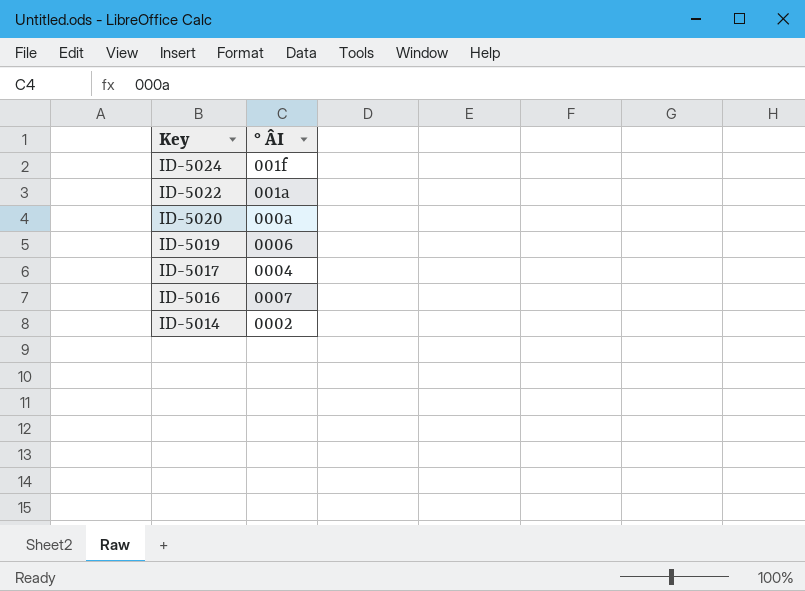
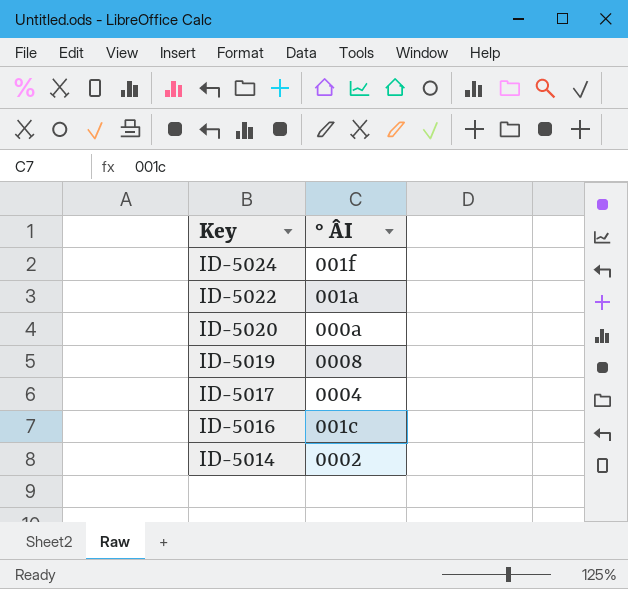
ID-5019 | ° ÂI: 0006 -> 0008
ID-5016 | ° ÂI: 0007 -> 001c

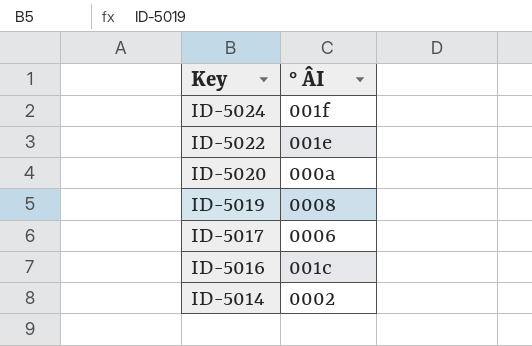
ID-5022 | ° ÂI: 001a -> 001e
ID-5017 | ° ÂI: 0004 -> 0006

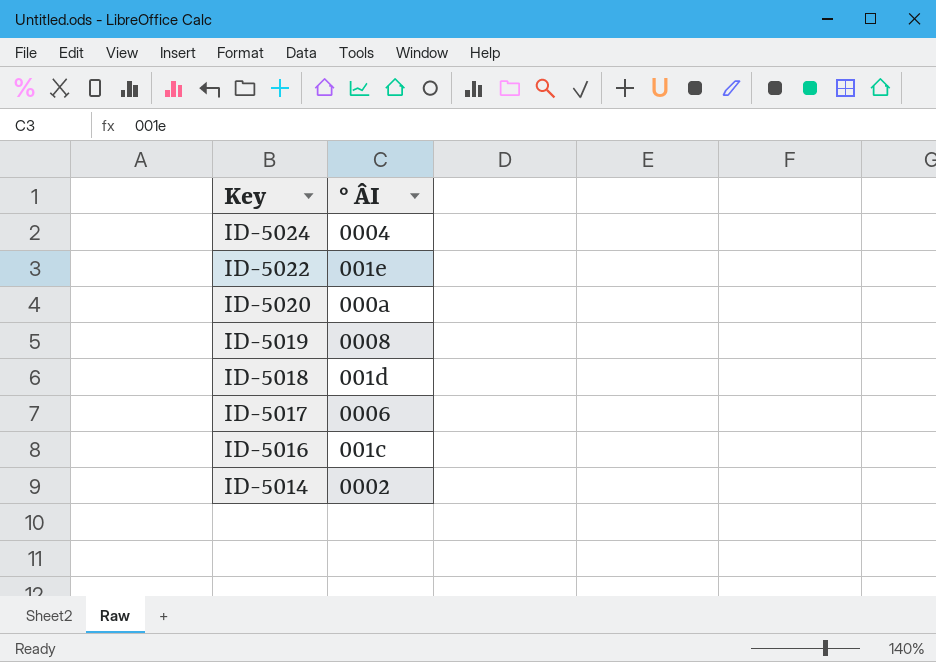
ID-5024 | ° ÂI: 001f -> 0004
row ID-5018: none -> 001d

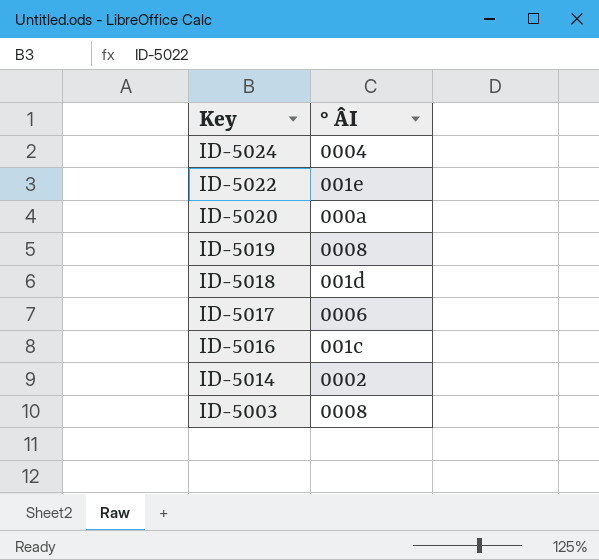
row ID-5003: none -> 0008

